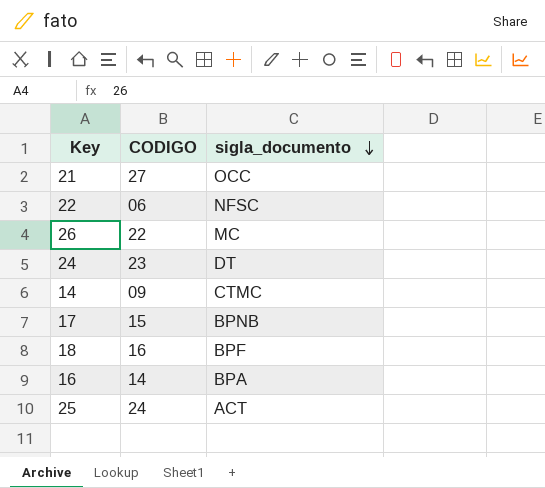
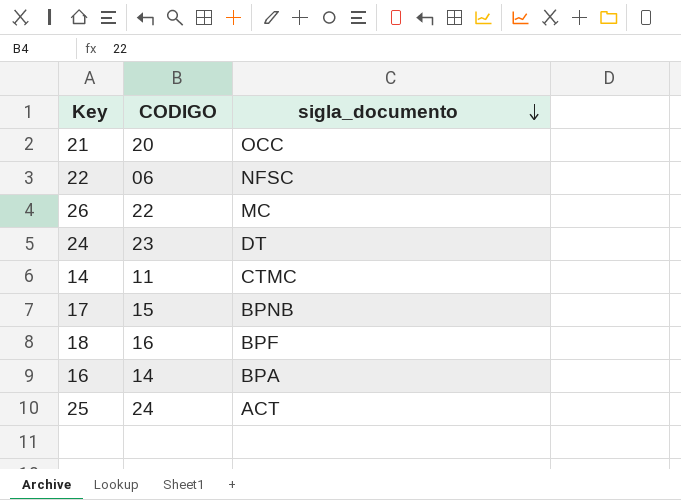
21 | CODIGO: 27 -> 20
14 | CODIGO: 09 -> 11

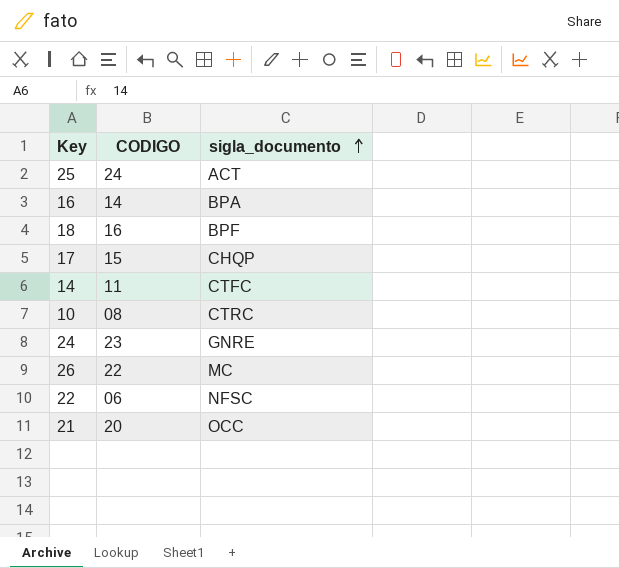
row order: sigla_documento descending -> sigla_documento ascending
17 | sigla_documento: BPNB -> CHQP
14 | sigla_documento: CTMC -> CTFC
row 10: none -> 08 | CTRC
24 | sigla_documento: DT -> GNRE

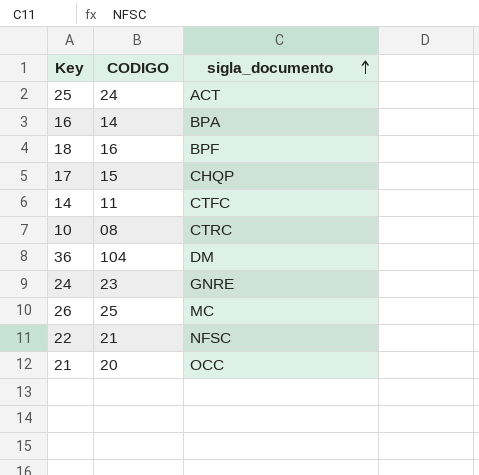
row 36: none -> 104 | DM
26 | CODIGO: 22 -> 25
22 | CODIGO: 06 -> 21

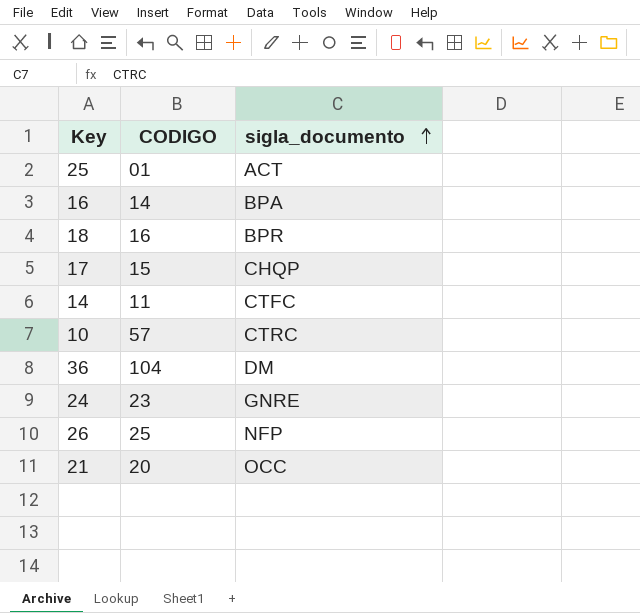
row 22: 21 | NFSC -> none
25 | CODIGO: 24 -> 01
18 | sigla_documento: BPF -> BPR
10 | CODIGO: 08 -> 57
26 | sigla_documento: MC -> NFP

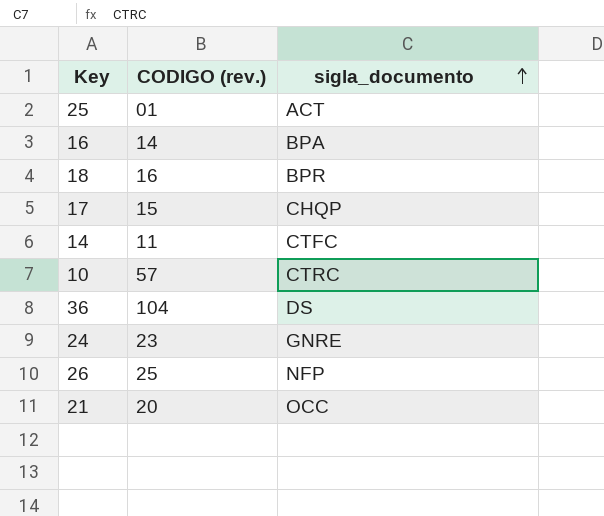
column name: CODIGO -> CODIGO (rev.)
36 | sigla_documento: DM -> DS

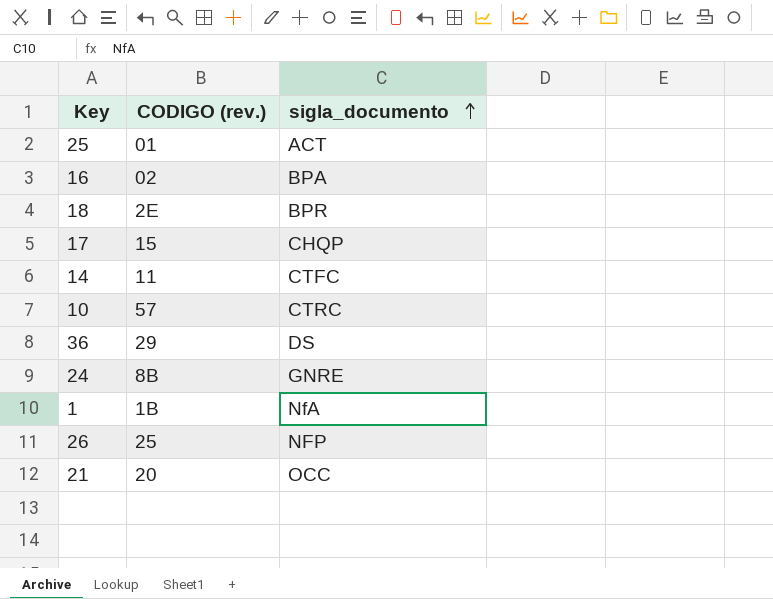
16 | CODIGO (rev.): 14 -> 02
18 | CODIGO (rev.): 16 -> 2E
36 | CODIGO (rev.): 104 -> 29
24 | CODIGO (rev.): 23 -> 8B
row 1: none -> 1B | NfA

